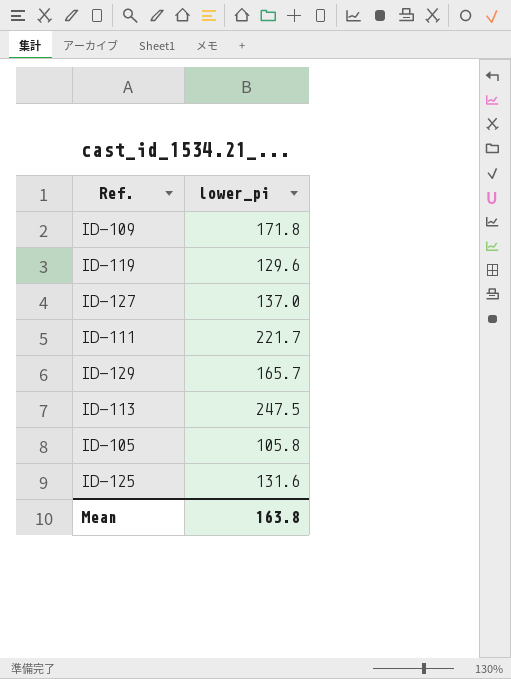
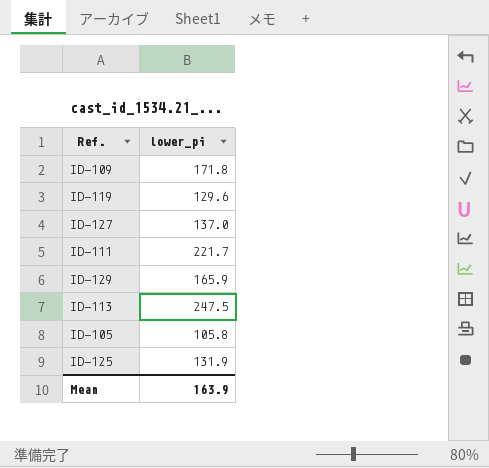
ID-129 | lower_pi: 165.7 -> 165.9
ID-125 | lower_pi: 131.6 -> 131.9
Mean | lower_pi: 163.8 -> 163.9

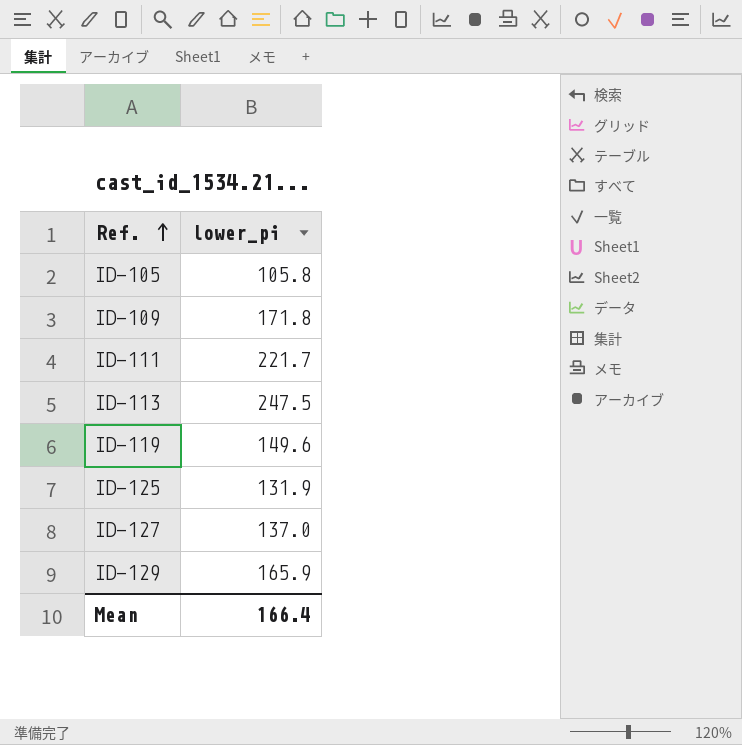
row order: none -> Ref. ascending
ID-119 | lower_pi: 129.6 -> 149.6
Mean | lower_pi: 163.9 -> 166.4

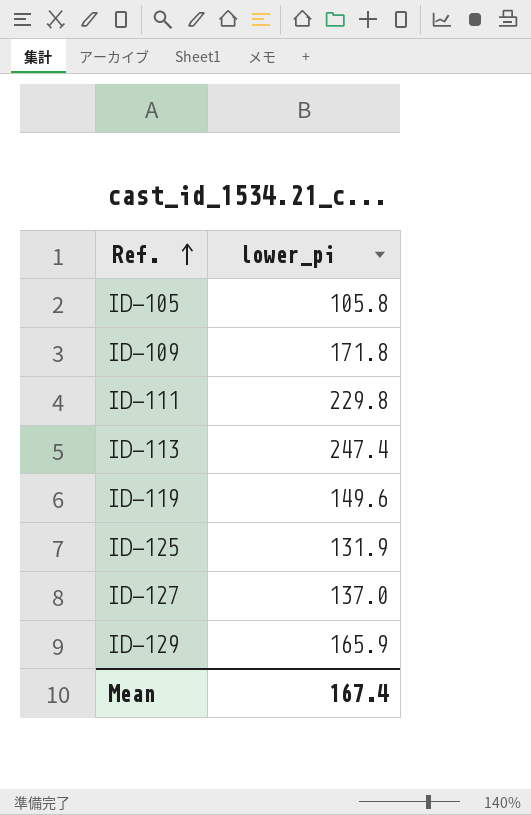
ID-111 | lower_pi: 221.7 -> 229.8
ID-113 | lower_pi: 247.5 -> 247.4
Mean | lower_pi: 166.4 -> 167.4

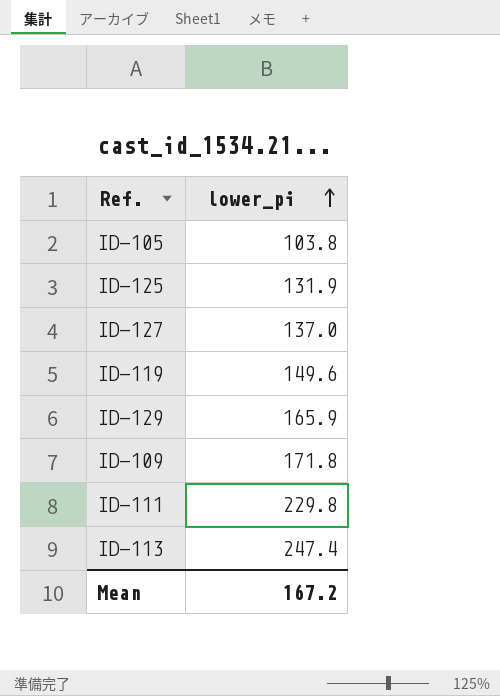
row order: Ref. ascending -> lower_pi ascending
ID-105 | lower_pi: 105.8 -> 103.8
Mean | lower_pi: 167.4 -> 167.2

